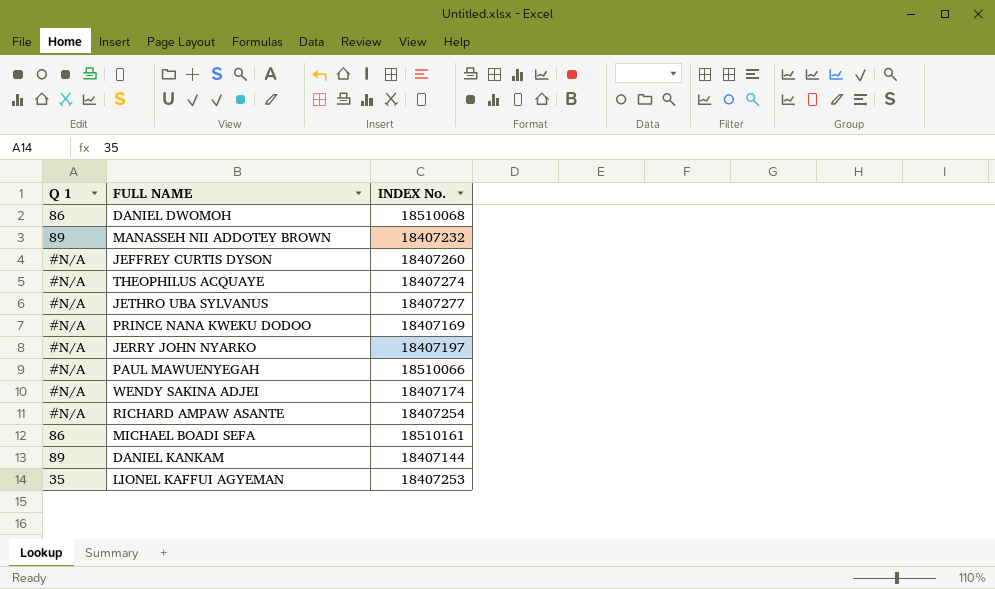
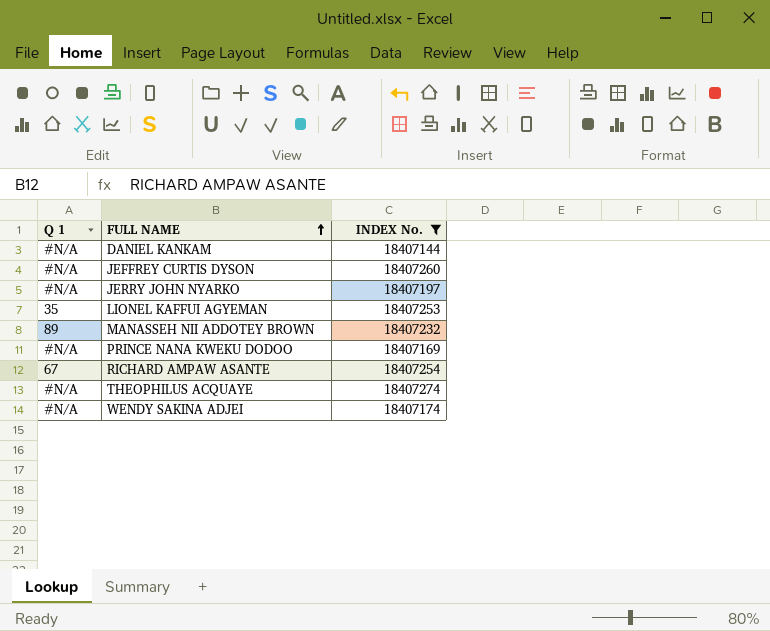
filter: none -> INDEX No. <= 18407274
row order: none -> FULL NAME ascending
DANIEL KANKAM | Q 1: 89 -> #N/A
RICHARD AMPAW ASANTE | Q 1: #N/A -> 67

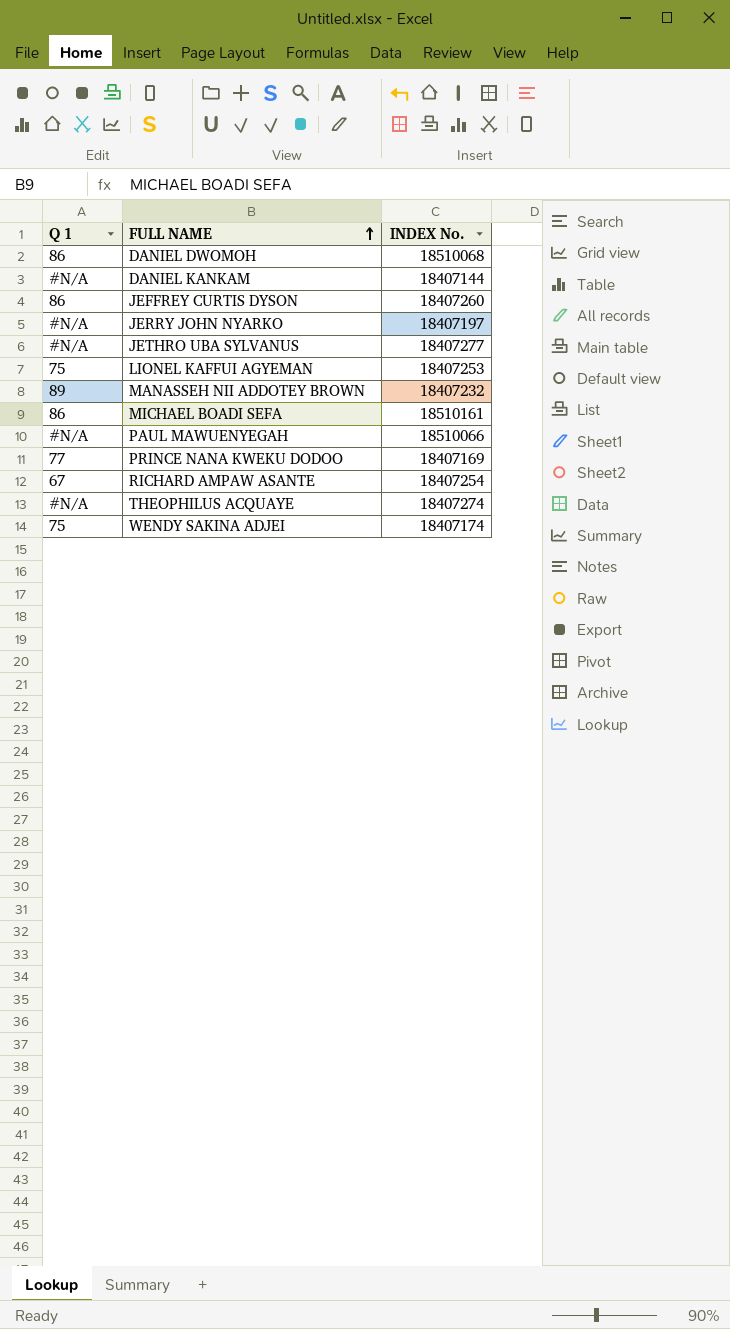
filter: INDEX No. <= 18407274 -> none
JEFFREY CURTIS DYSON | Q 1: #N/A -> 86
LIONEL KAFFUI AGYEMAN | Q 1: 35 -> 75
PRINCE NANA KWEKU DODOO | Q 1: #N/A -> 77
WENDY SAKINA ADJEI | Q 1: #N/A -> 75

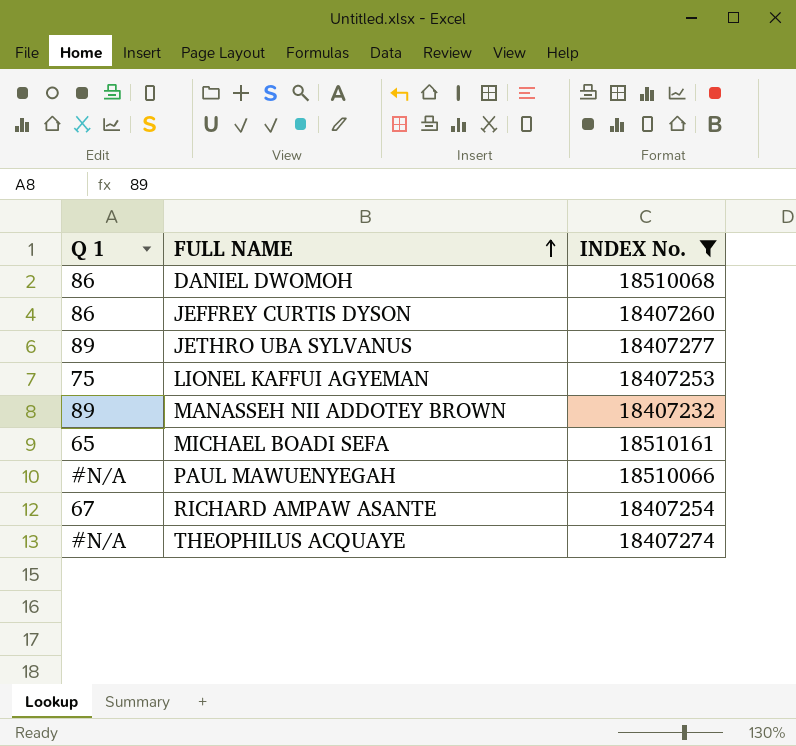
filter: none -> INDEX No. >= 18407232
JETHRO UBA SYLVANUS | Q 1: #N/A -> 89
MICHAEL BOADI SEFA | Q 1: 86 -> 65

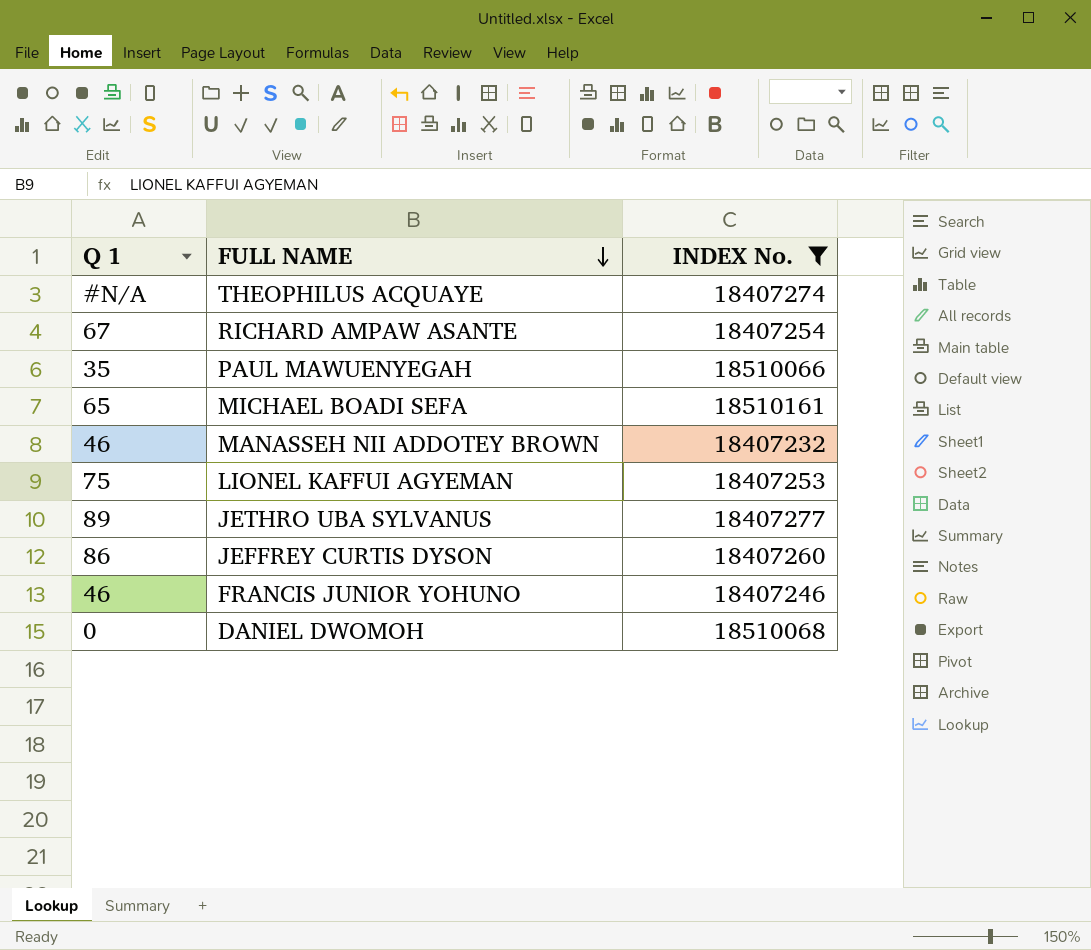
row order: FULL NAME ascending -> FULL NAME descending
PAUL MAWUENYEGAH | Q 1: #N/A -> 35
MANASSEH NII ADDOTEY BROWN | Q 1: 89 -> 46
row FRANCIS JUNIOR YOHUNO: none -> 46 | 18407246
DANIEL DWOMOH | Q 1: 86 -> 0

